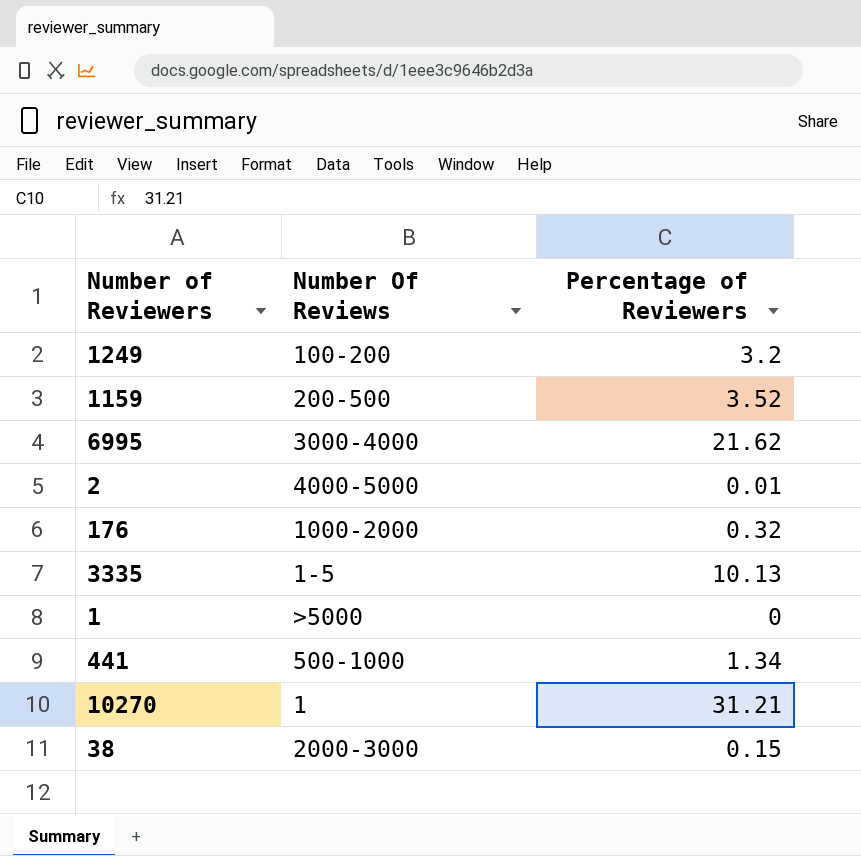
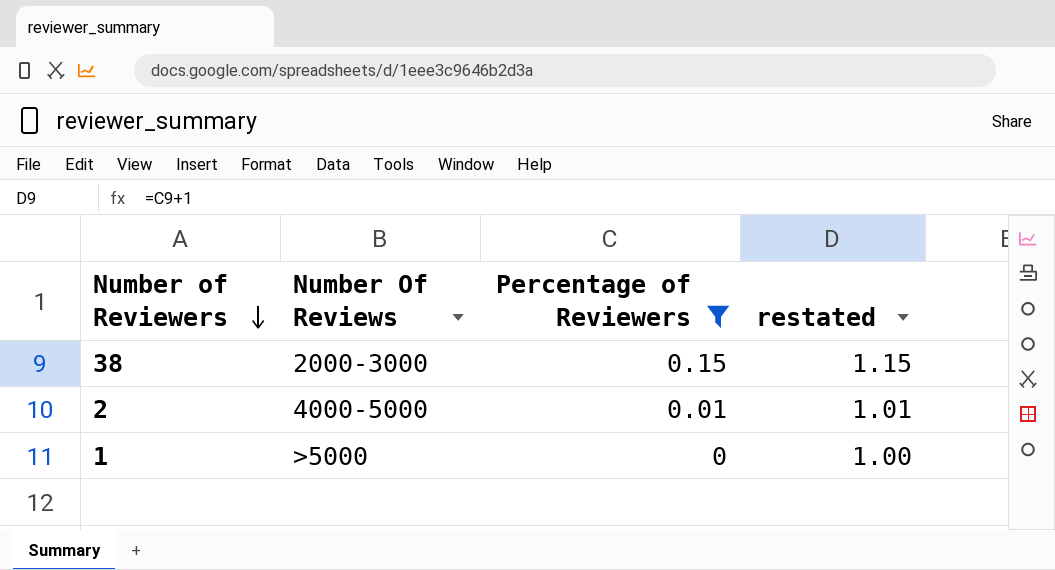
filter: none -> Percentage of Reviewers <= 0.15
row order: none -> Number of Reviewers descending
column restated | formula: none -> [Percentage of Reviewers] + 1

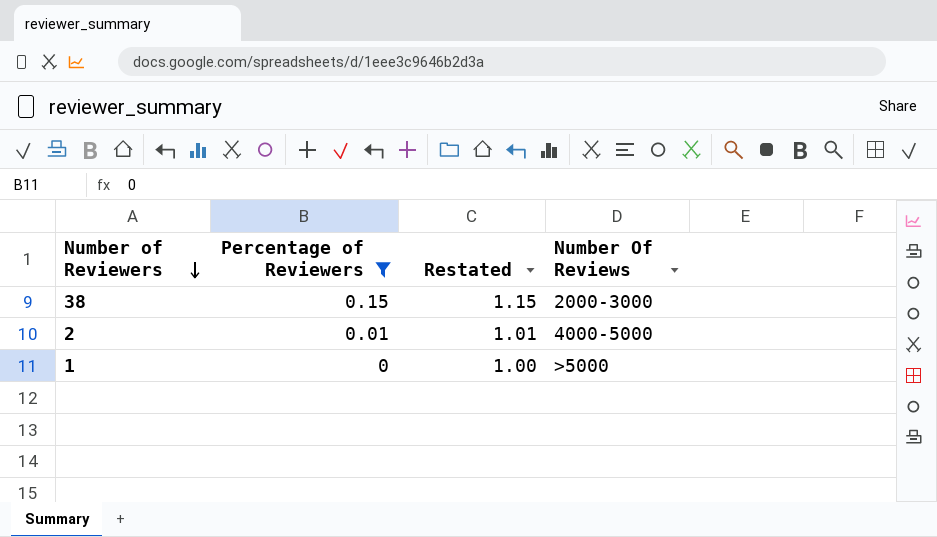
column name: restated -> Restated
column Number Of Reviews | position: 2 -> 4

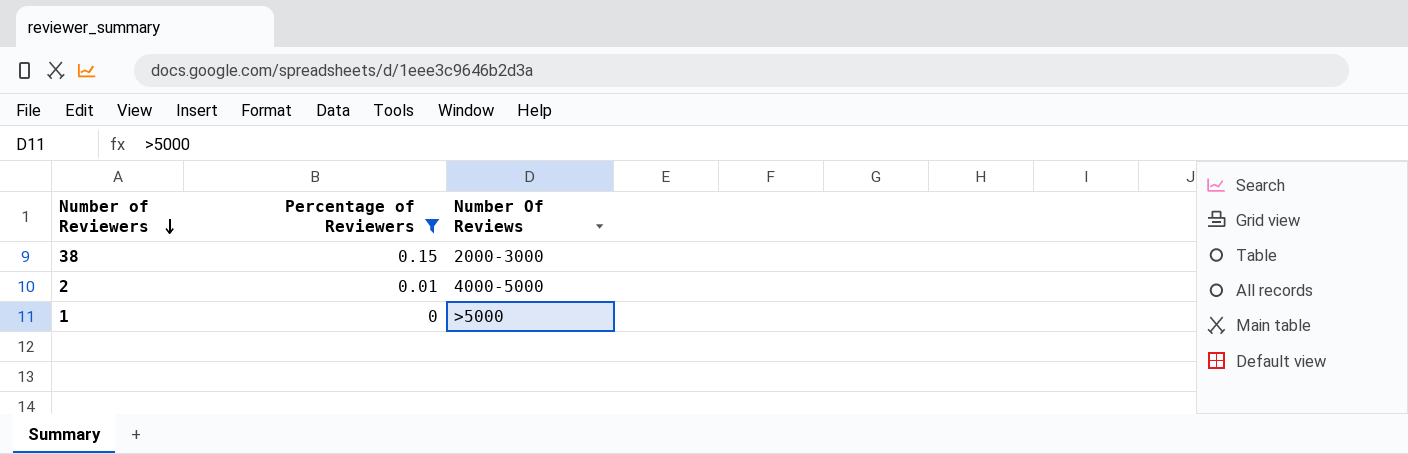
column Restated | formula: [Percentage of Reviewers] + 1 -> none

